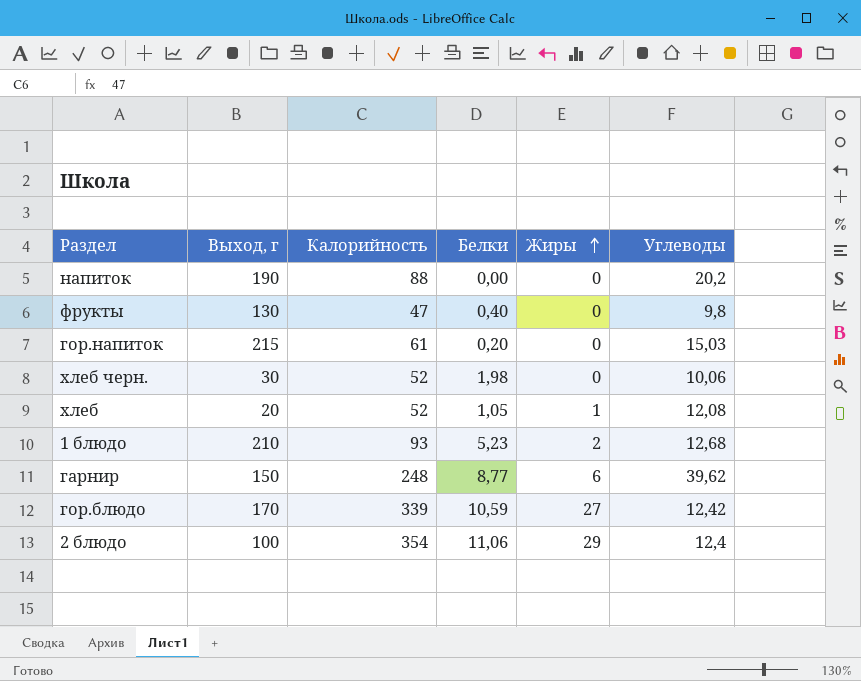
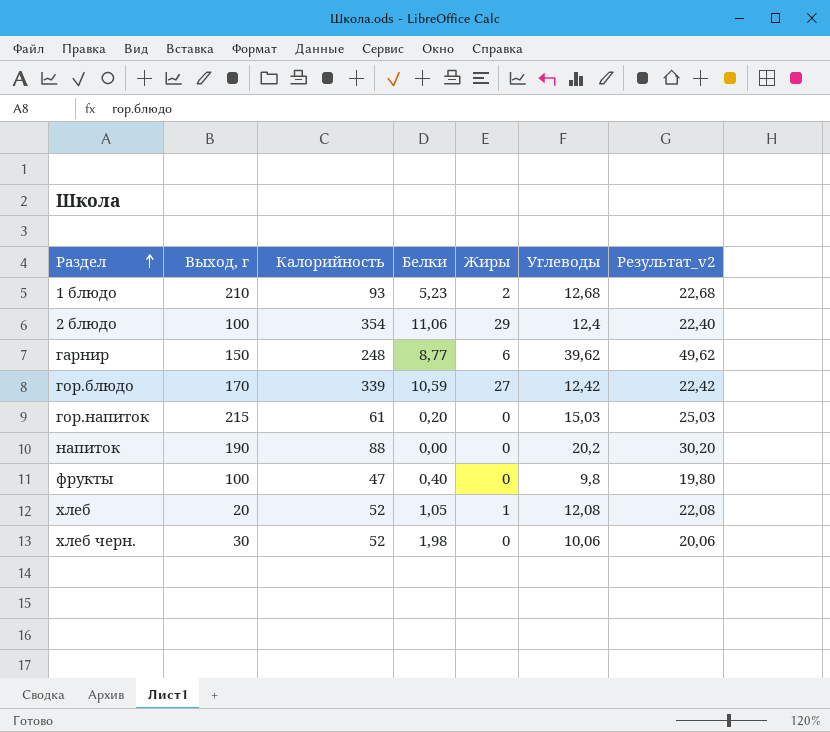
row order: Жиры ascending -> Раздел ascending
column Результат_v2 | formula: none -> [Углеводы] + 10
фрукты | Выход, г: 130 -> 100

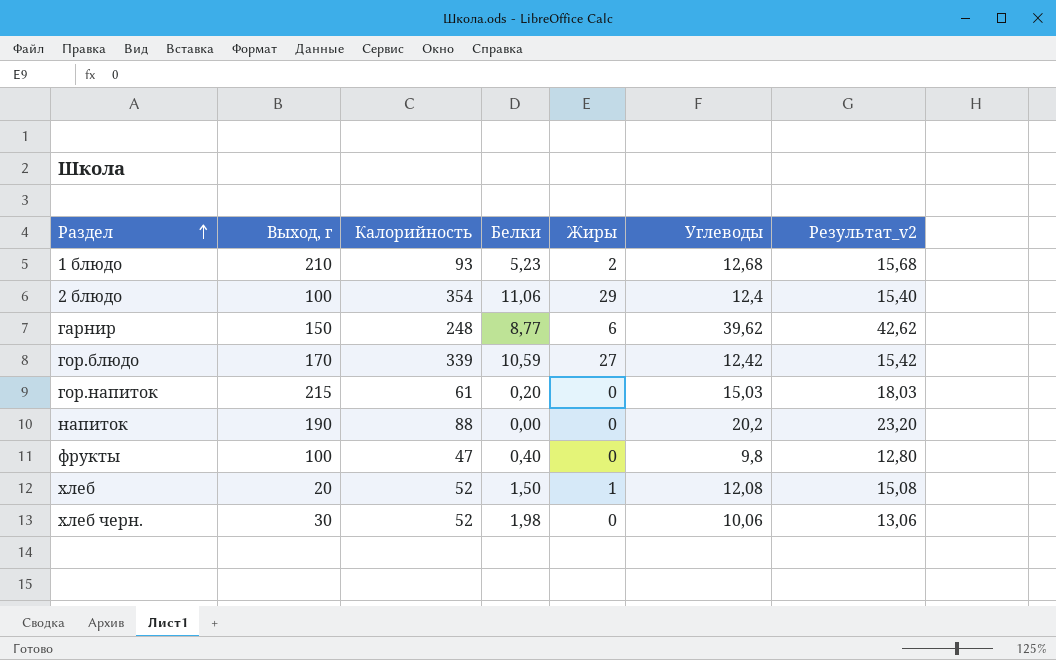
column Результат_v2 | formula: [Углеводы] + 10 -> [Углеводы] + 3
хлеб | Белки: 1,05 -> 1,50

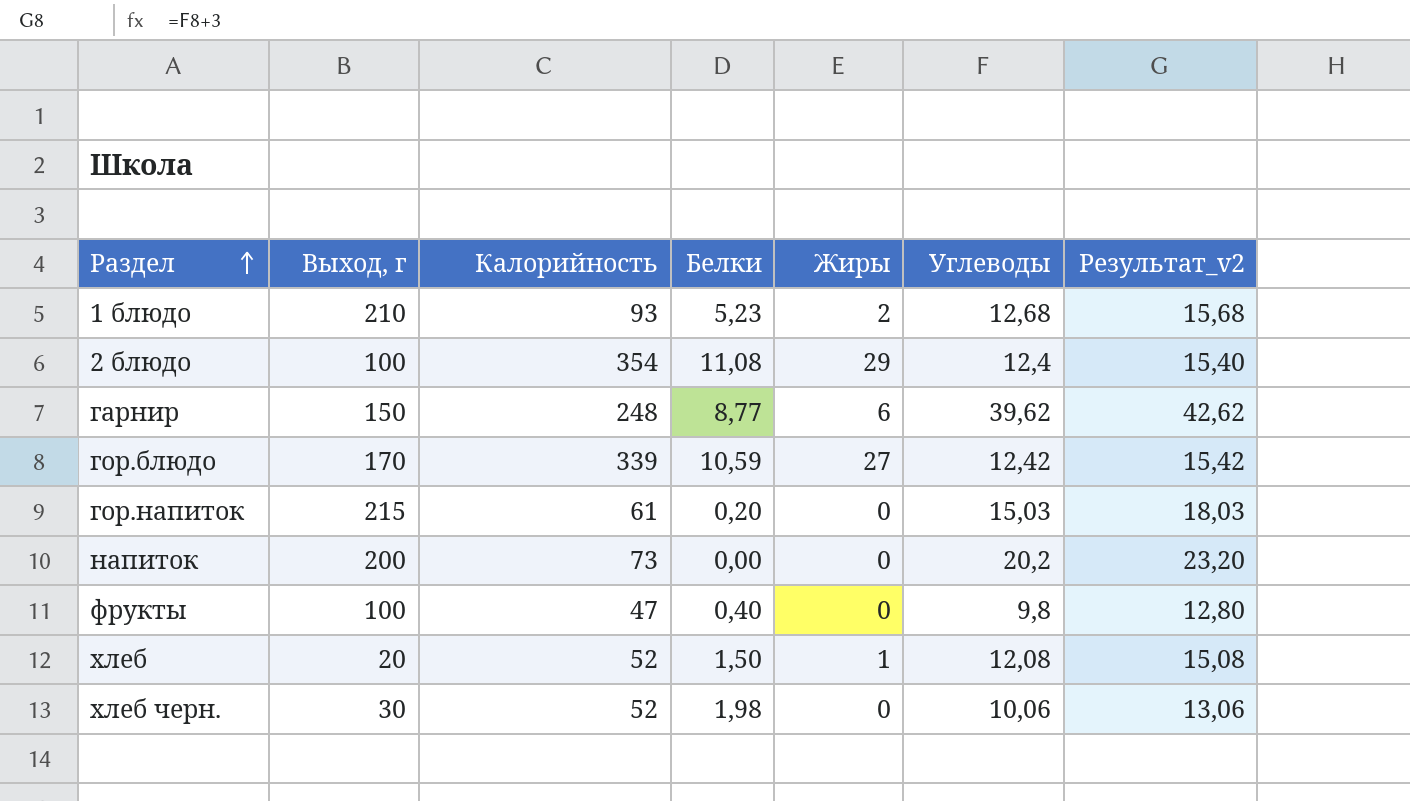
2 блюдо | Белки: 11,06 -> 11,08
напиток | Выход, г: 190 -> 200
напиток | Калорийность: 88 -> 73

